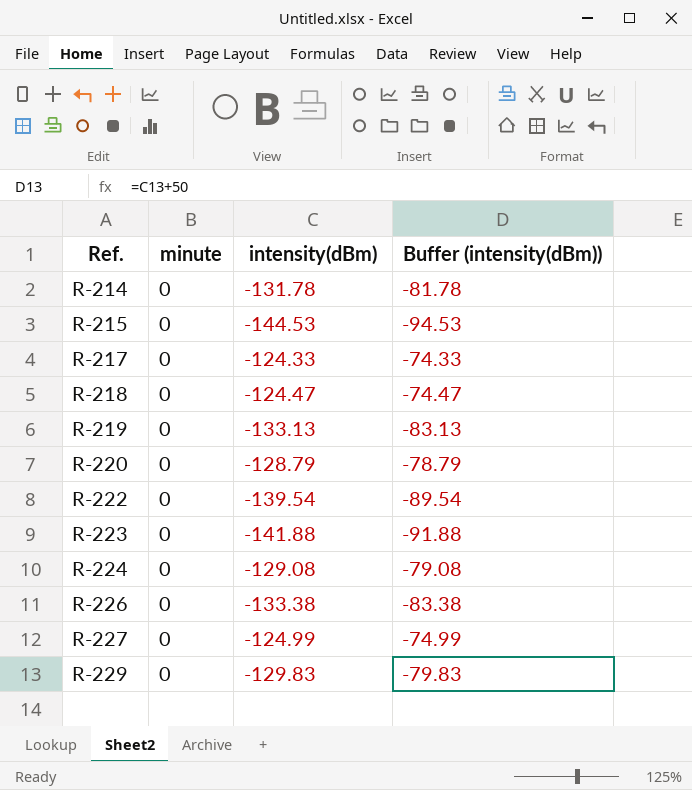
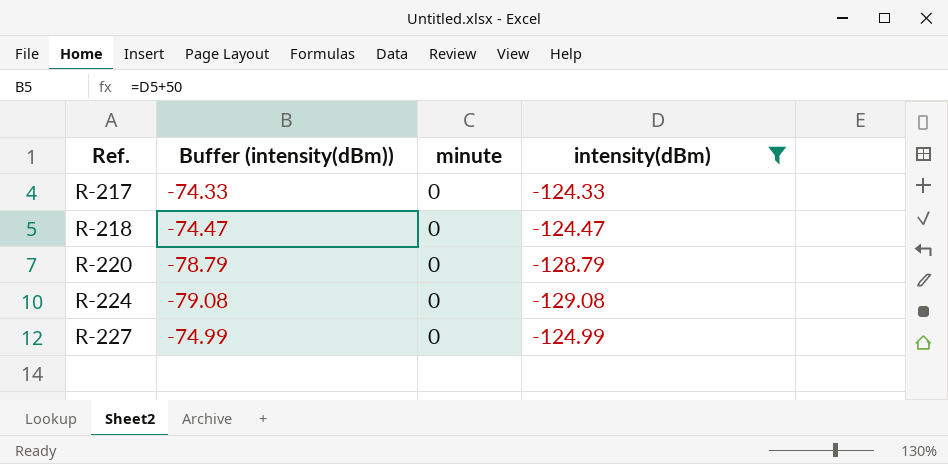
filter: none -> intensity(dBm) >= -129.08
column Buffer (intensity(dBm)) | position: 4 -> 2

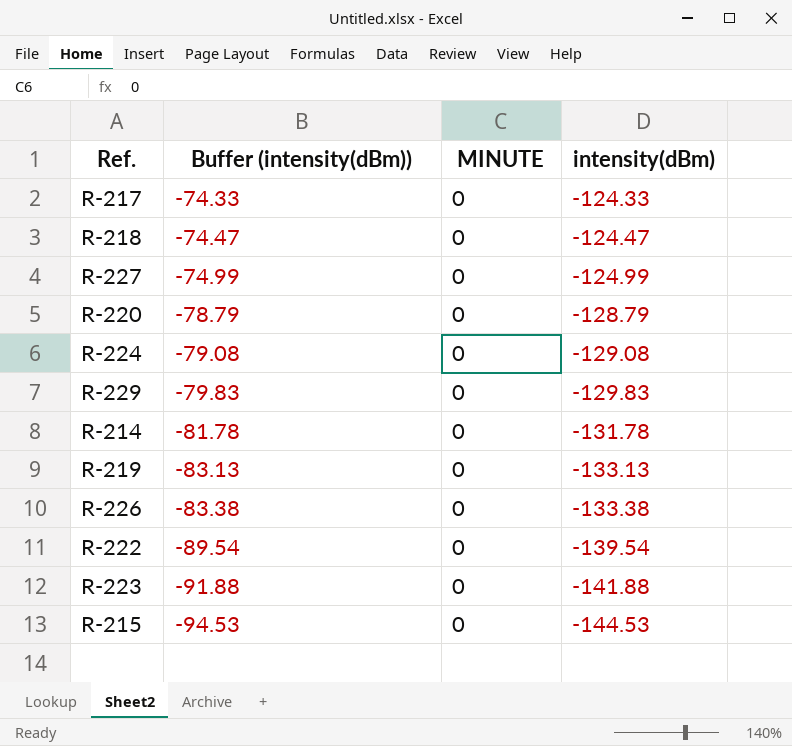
filter: intensity(dBm) >= -129.08 -> none
row order: Ref. ascending -> Buffer (intensity(dBm)) descending
column name: minute -> MINUTE

